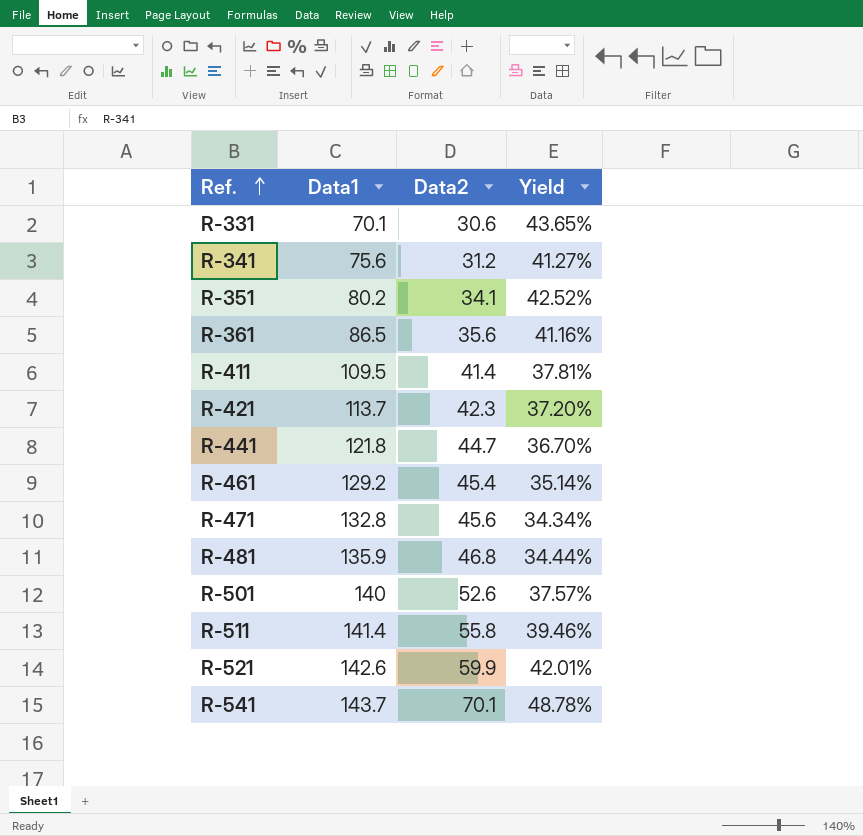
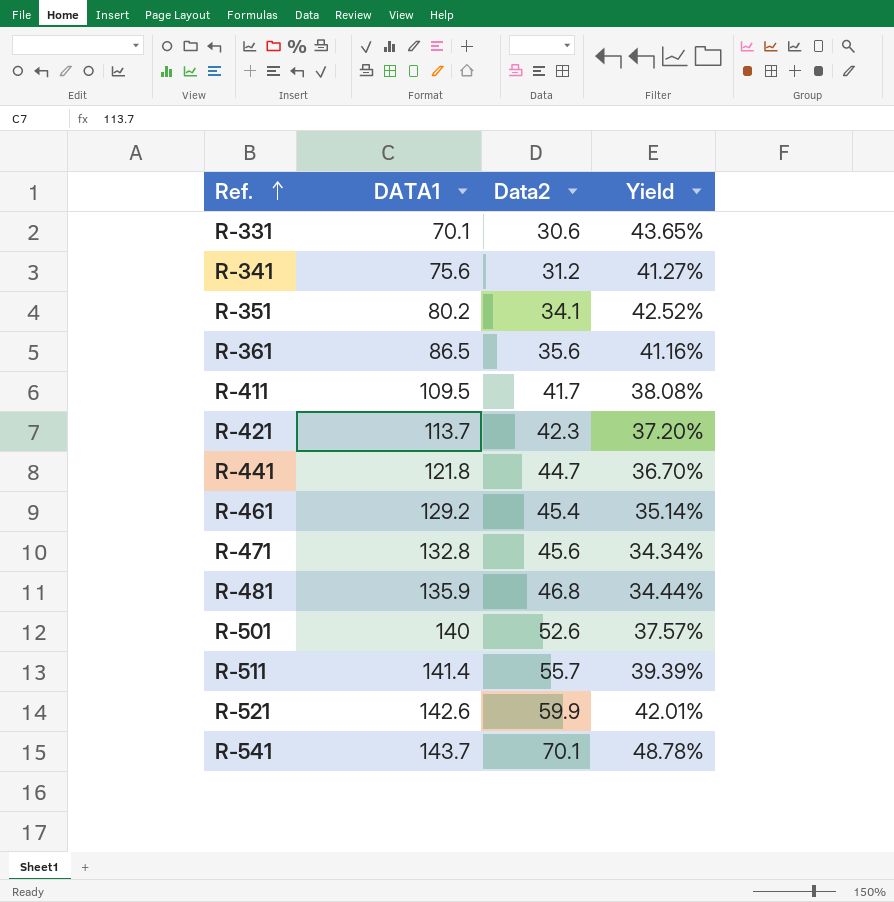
column name: Data1 -> DATA1
R-411 | Data2: 41.4 -> 41.7
R-411 | Yield: 37.81% -> 38.08%
R-511 | Data2: 55.8 -> 55.7
R-511 | Yield: 39.46% -> 39.39%

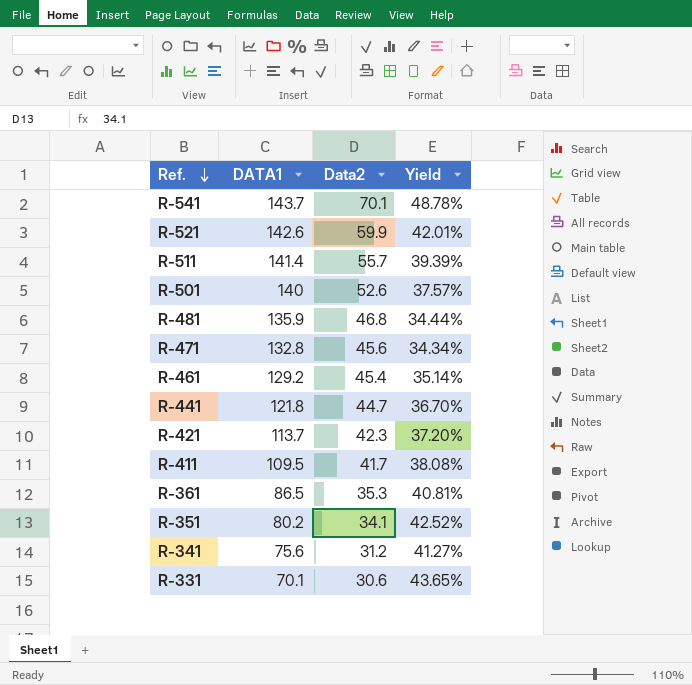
row order: Ref. ascending -> Ref. descending
R-361 | Data2: 35.6 -> 35.3
R-361 | Yield: 41.16% -> 40.81%

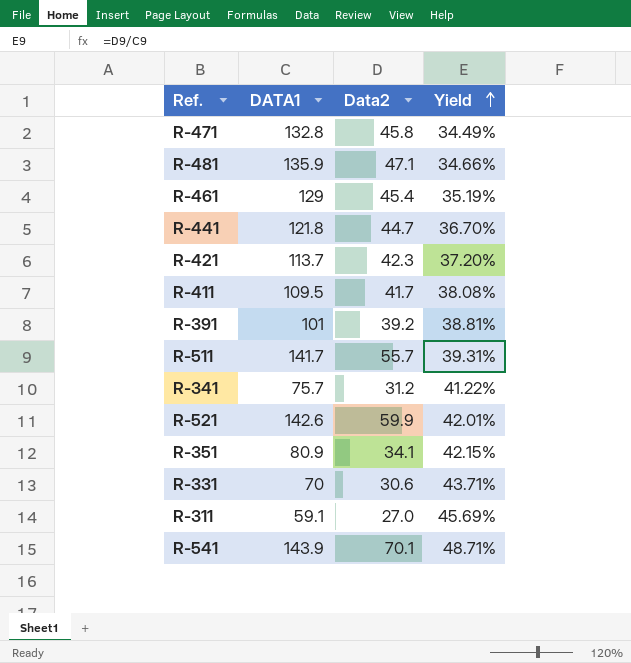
row order: Ref. descending -> Yield ascending
row R-501: 140 | 52.6 | 37.57% -> none
row R-361: 86.5 | 35.3 | 40.81% -> none
R-471 | Data2: 45.6 -> 45.8
R-471 | Yield: 34.34% -> 34.49%
R-481 | Data2: 46.8 -> 47.1
R-481 | Yield: 34.44% -> 34.66%
R-461 | DATA1: 129.2 -> 129
R-461 | Yield: 35.14% -> 35.19%
row R-391: none -> 101 | 39.2 | 38.81%
R-511 | DATA1: 141.4 -> 141.7
R-511 | Yield: 39.39% -> 39.31%
R-341 | DATA1: 75.6 -> 75.7
R-341 | Yield: 41.27% -> 41.22%
R-351 | DATA1: 80.2 -> 80.9
R-351 | Yield: 42.52% -> 42.15%
R-331 | DATA1: 70.1 -> 70
R-331 | Yield: 43.65% -> 43.71%
row R-311: none -> 59.1 | 27.0 | 45.69%
R-541 | DATA1: 143.7 -> 143.9
R-541 | Yield: 48.78% -> 48.71%

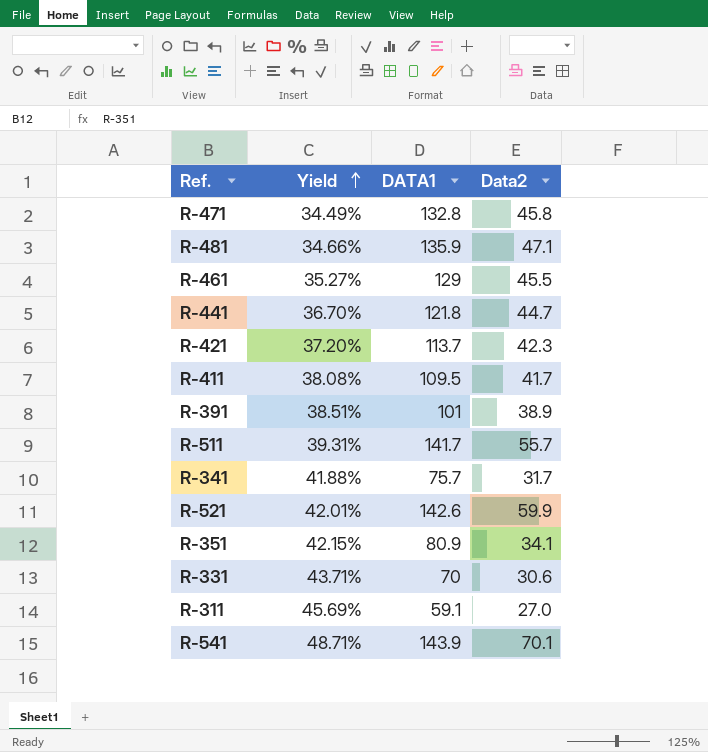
column Yield | position: 4 -> 2
R-461 | Yield: 35.19% -> 35.27%
R-461 | Data2: 45.4 -> 45.5
R-391 | Yield: 38.81% -> 38.51%
R-391 | Data2: 39.2 -> 38.9
R-341 | Yield: 41.22% -> 41.88%
R-341 | Data2: 31.2 -> 31.7

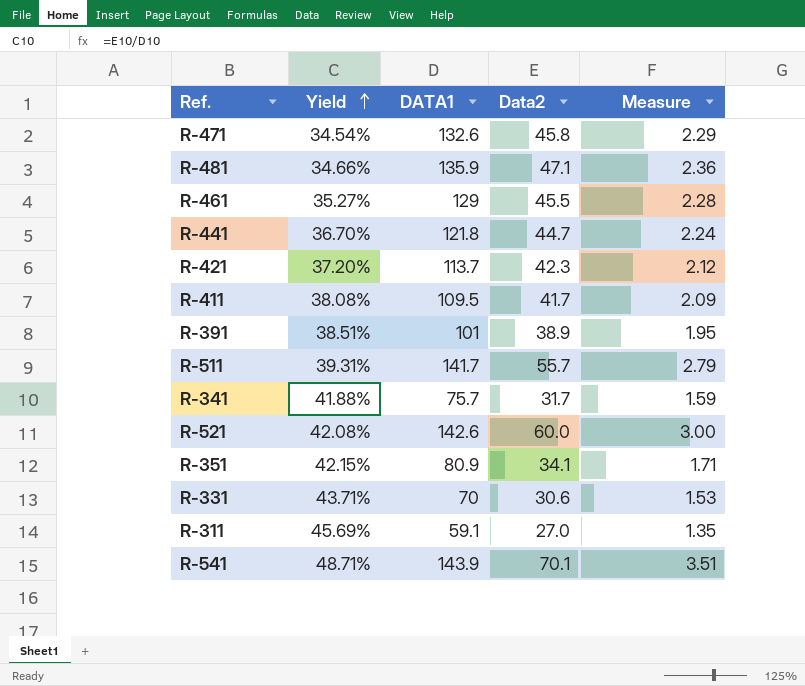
column Measure | formula: none -> [Data2] * 0.05
R-471 | Yield: 34.49% -> 34.54%
R-471 | DATA1: 132.8 -> 132.6
R-521 | Yield: 42.01% -> 42.08%
R-521 | Data2: 59.9 -> 60.0

